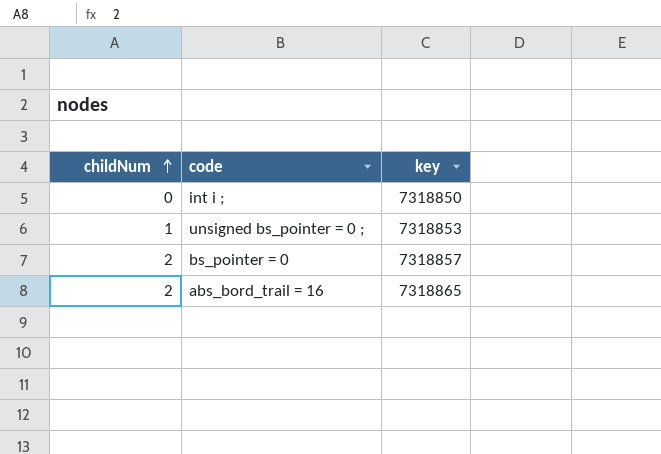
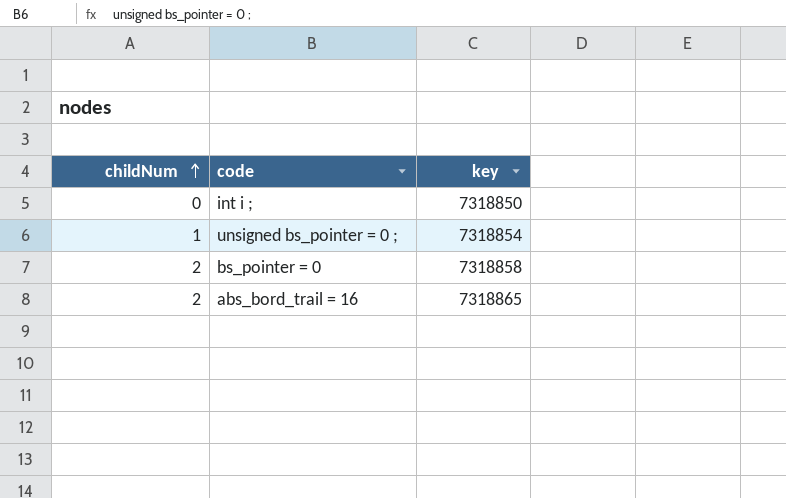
unsigned bs_pointer = 0 ; | key: 7318853 -> 7318854
bs_pointer = 0 | key: 7318857 -> 7318858

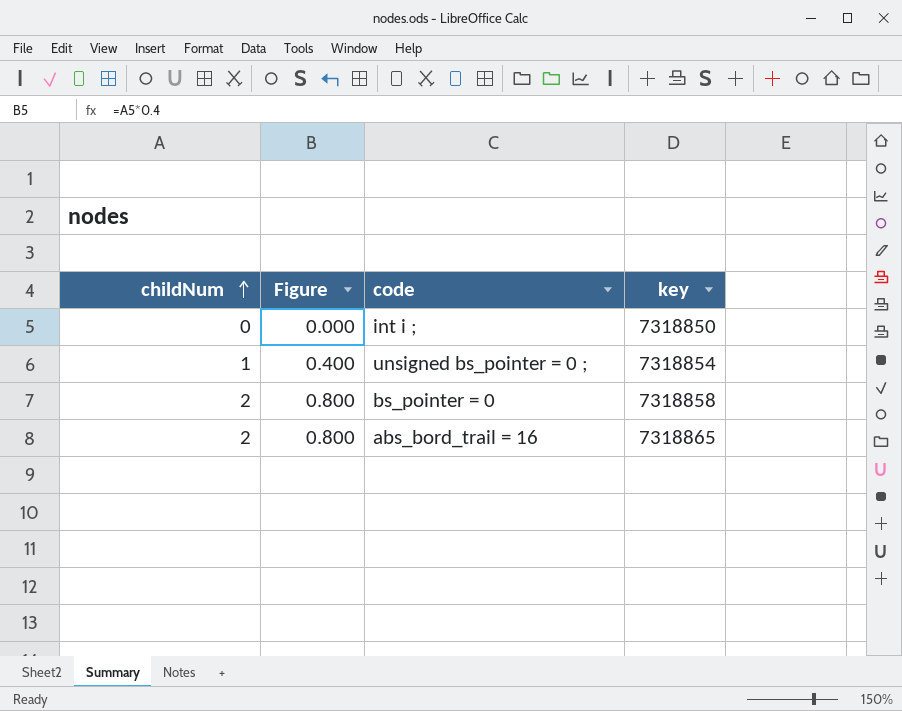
column Figure | formula: none -> [childNum] * 0.4

